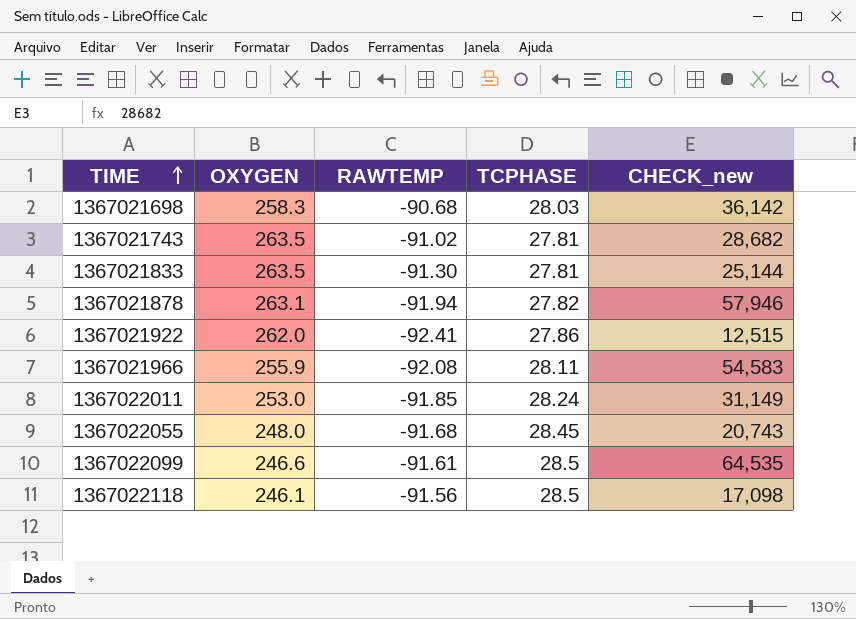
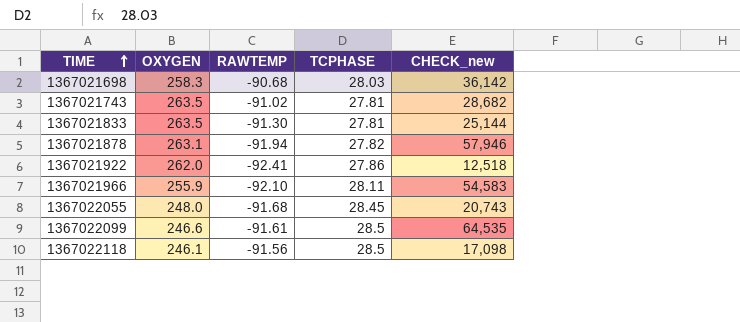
row 1367022011: 253.0 | -91.85 | 28.24 | 31,149 -> none
1367021922 | CHECK_new: 12,515 -> 12,518
1367021966 | RAWTEMP: -92.08 -> -92.10

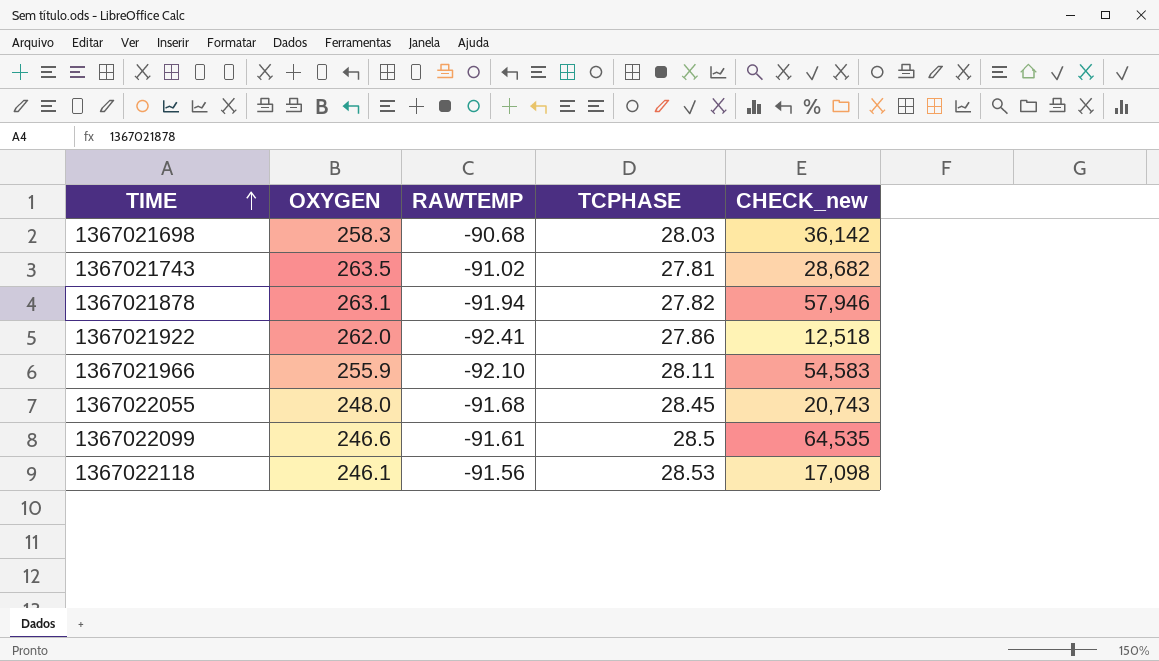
row 1367021833: 263.5 | -91.30 | 27.81 | 25,144 -> none
1367022118 | TCPHASE: 28.5 -> 28.53

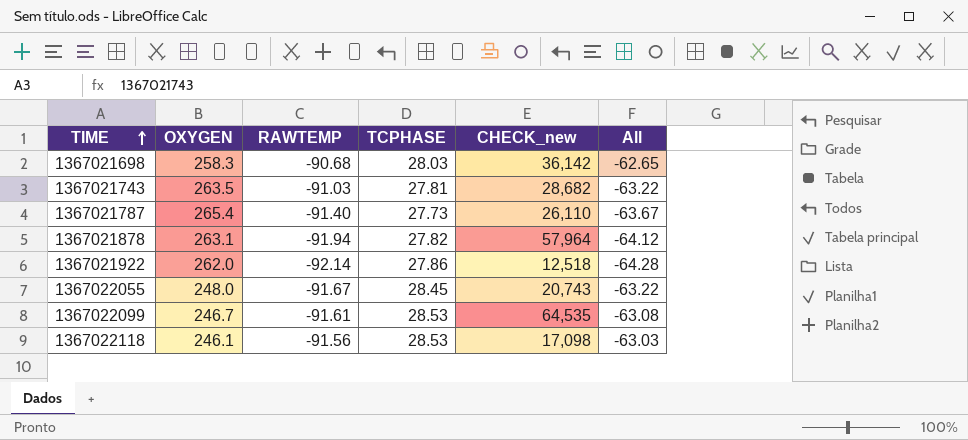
column All | formula: none -> [RAWTEMP] + [TCPHASE]
row 1367021966: 255.9 | -92.10 | 28.11 | 54,583 -> none
1367021743 | RAWTEMP: -91.02 -> -91.03
row 1367021787: none -> 265.4 | -91.40 | 27.73 | 26,110 | -63.67
1367021878 | CHECK_new: 57,946 -> 57,964
1367021922 | RAWTEMP: -92.41 -> -92.14
1367022055 | RAWTEMP: -91.68 -> -91.67
1367022099 | OXYGEN: 246.6 -> 246.7
1367022099 | TCPHASE: 28.5 -> 28.53

